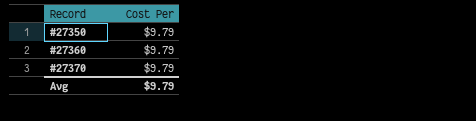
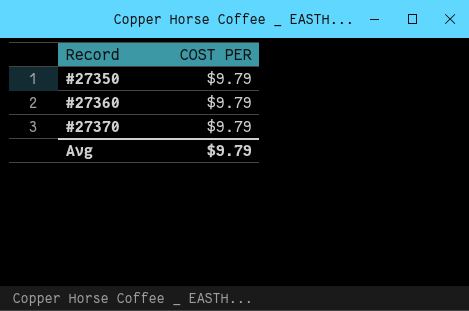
column name: Cost Per -> COST PER

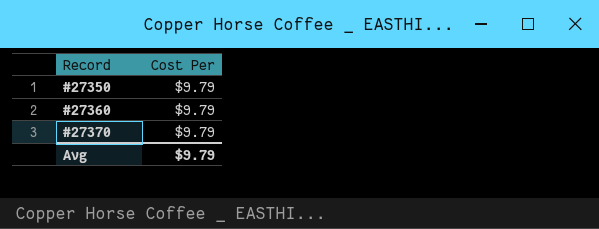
column name: COST PER -> Cost Per

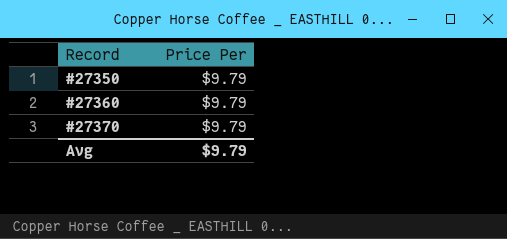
column name: Cost Per -> Price Per

